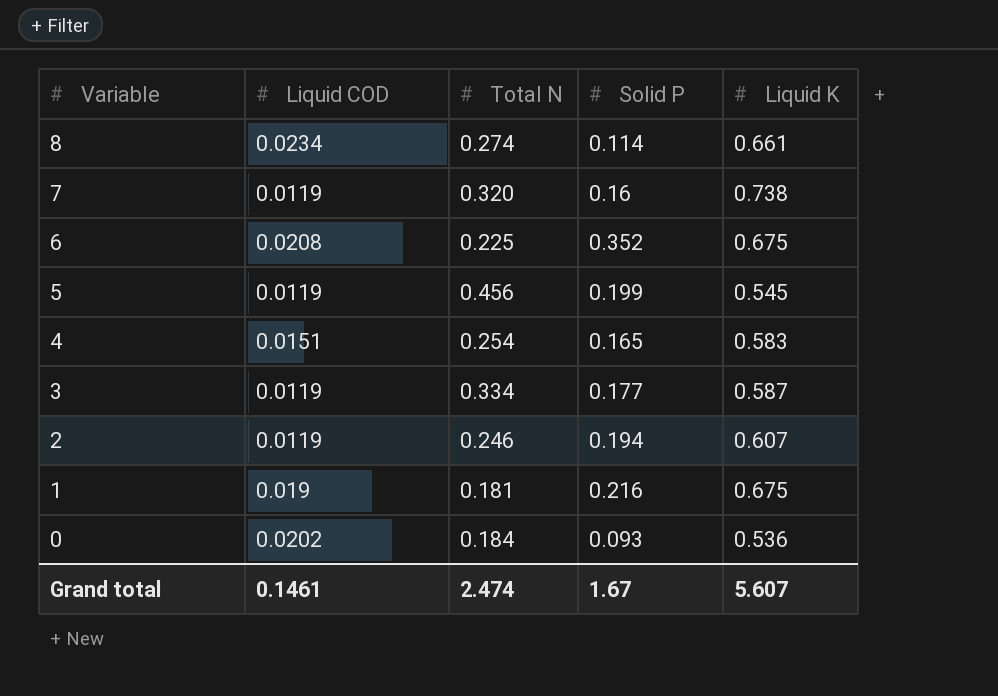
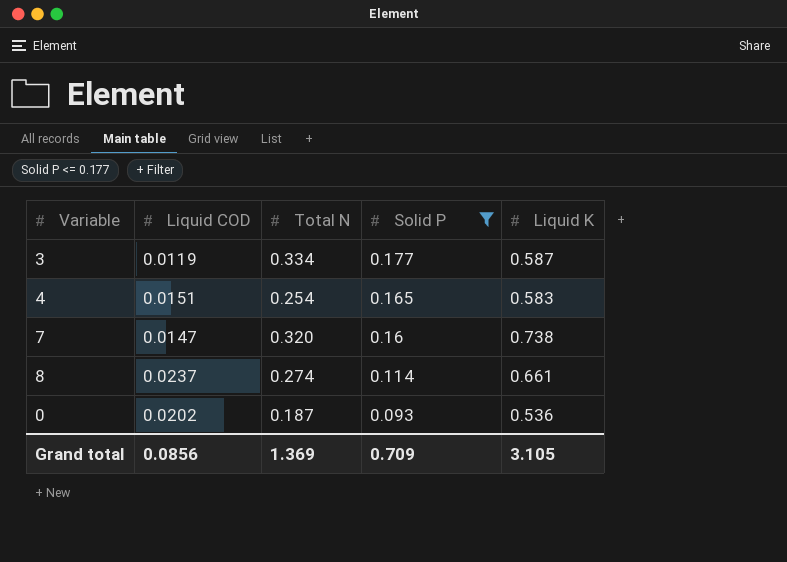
filter: none -> Solid P <= 0.177
row order: Variable descending -> Solid P descending
7 | Liquid COD: 0.0119 -> 0.0147
8 | Liquid COD: 0.0234 -> 0.0237
0 | Total N: 0.184 -> 0.187
Grand total | Liquid COD: 0.1461 -> 0.0856
Grand total | Total N: 2.474 -> 1.369
Grand total | Solid P: 1.67 -> 0.709
Grand total | Liquid K: 5.607 -> 3.105

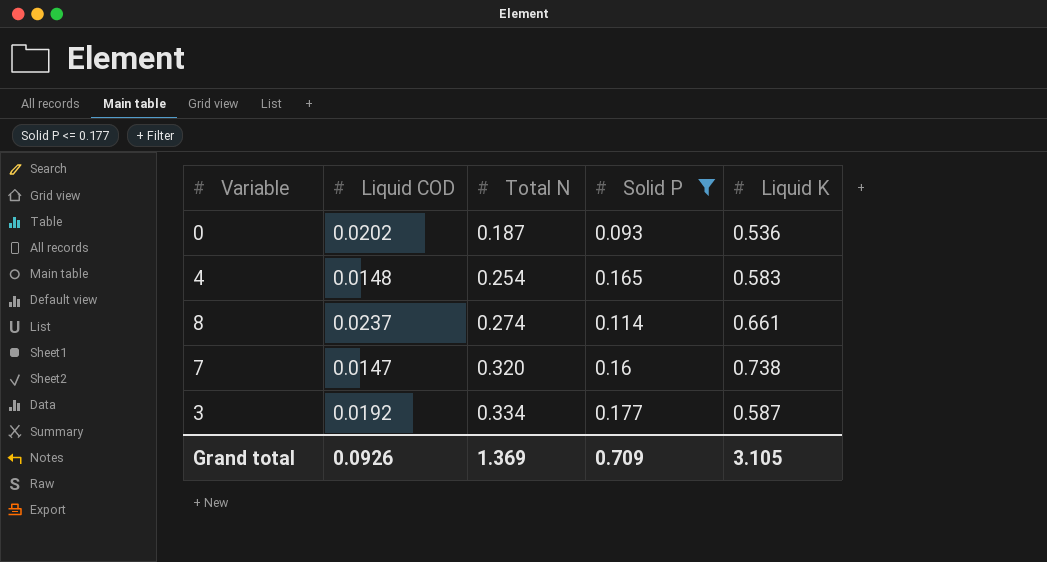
row order: Solid P descending -> Total N ascending
4 | Liquid COD: 0.0151 -> 0.0148
3 | Liquid COD: 0.0119 -> 0.0192
Grand total | Liquid COD: 0.0856 -> 0.0926

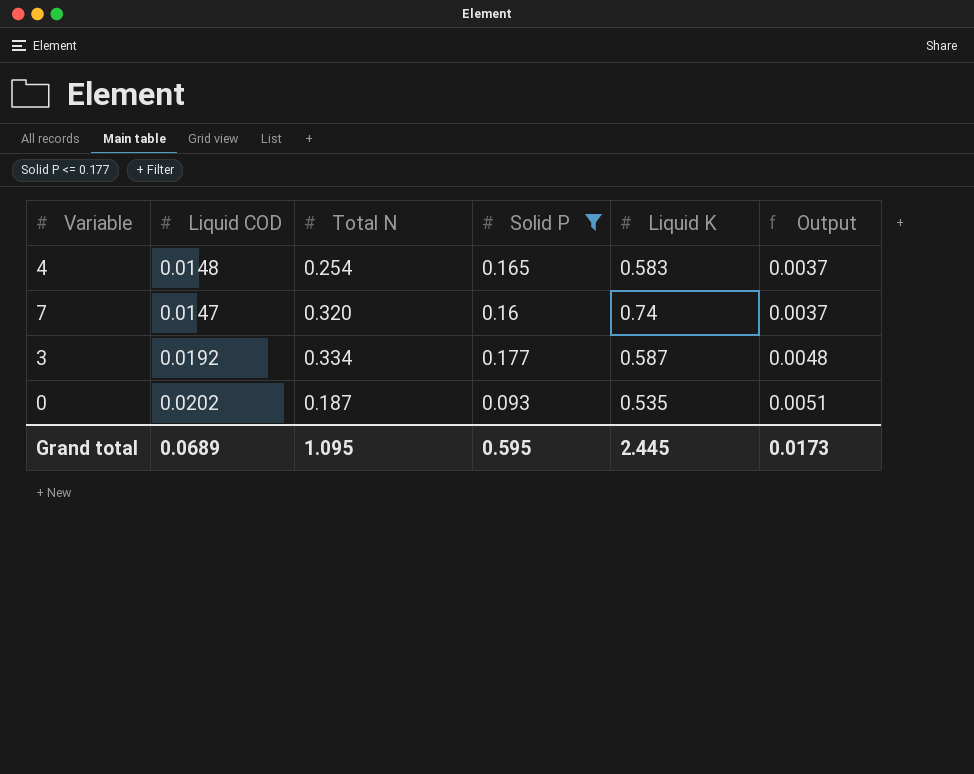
row order: Total N ascending -> Output ascending
column Output | formula: none -> [Liquid COD] * 0.25
row 8: 0.0237 | 0.274 | 0.114 | 0.661 -> none
7 | Liquid K: 0.738 -> 0.74
0 | Liquid K: 0.536 -> 0.535
Grand total | Liquid COD: 0.0926 -> 0.0689
Grand total | Total N: 1.369 -> 1.095
Grand total | Solid P: 0.709 -> 0.595
Grand total | Liquid K: 3.105 -> 2.445

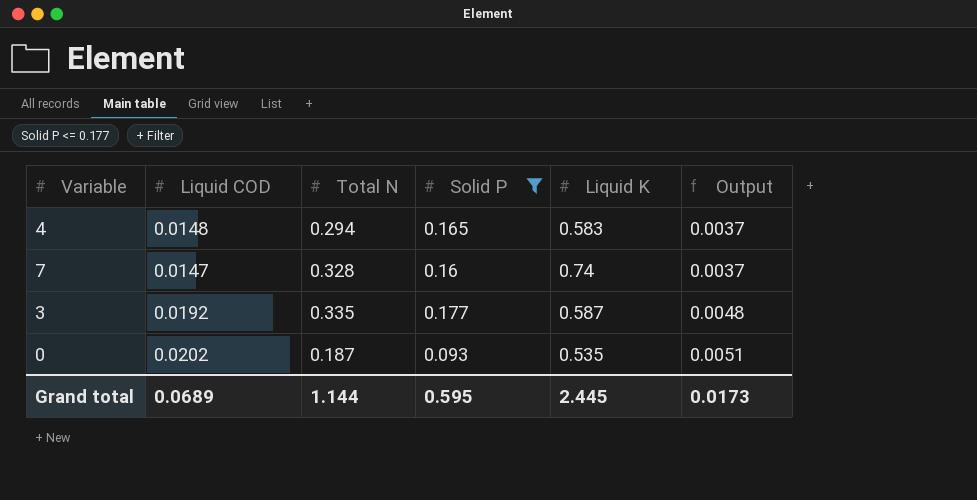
4 | Total N: 0.254 -> 0.294
7 | Total N: 0.320 -> 0.328
3 | Total N: 0.334 -> 0.335
Grand total | Total N: 1.095 -> 1.144

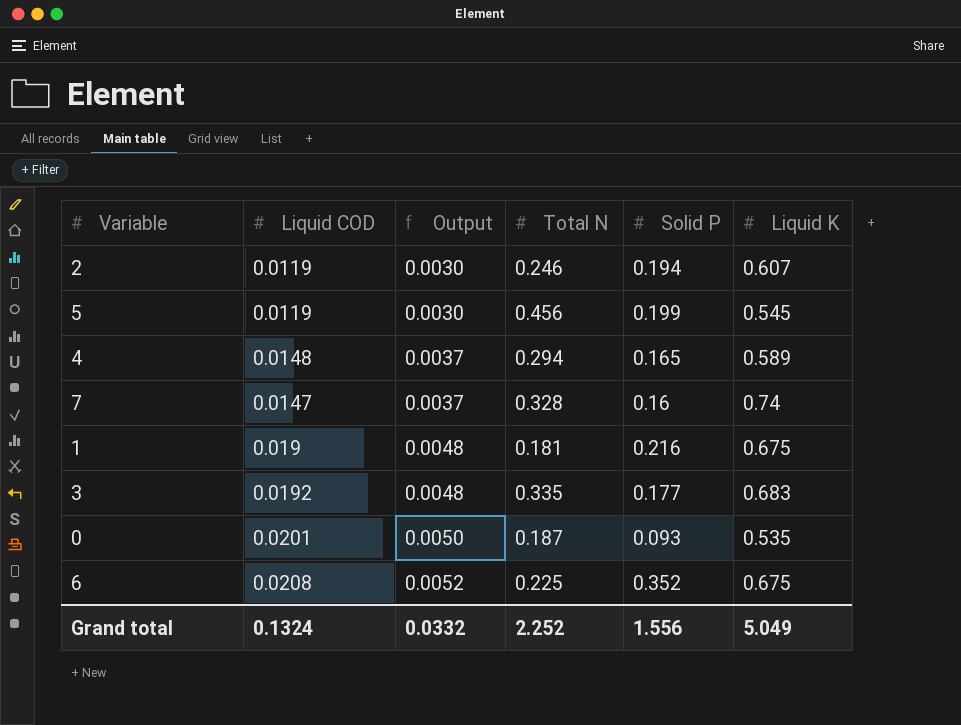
filter: Solid P <= 0.177 -> none
column Output | position: 6 -> 3
4 | Liquid K: 0.583 -> 0.589
3 | Liquid K: 0.587 -> 0.683
0 | Liquid COD: 0.0202 -> 0.0201
0 | Output: 0.0051 -> 0.0050
Grand total | Liquid COD: 0.0689 -> 0.1324
Grand total | Output: 0.0173 -> 0.0332
Grand total | Total N: 1.144 -> 2.252
Grand total | Solid P: 0.595 -> 1.556
Grand total | Liquid K: 2.445 -> 5.049

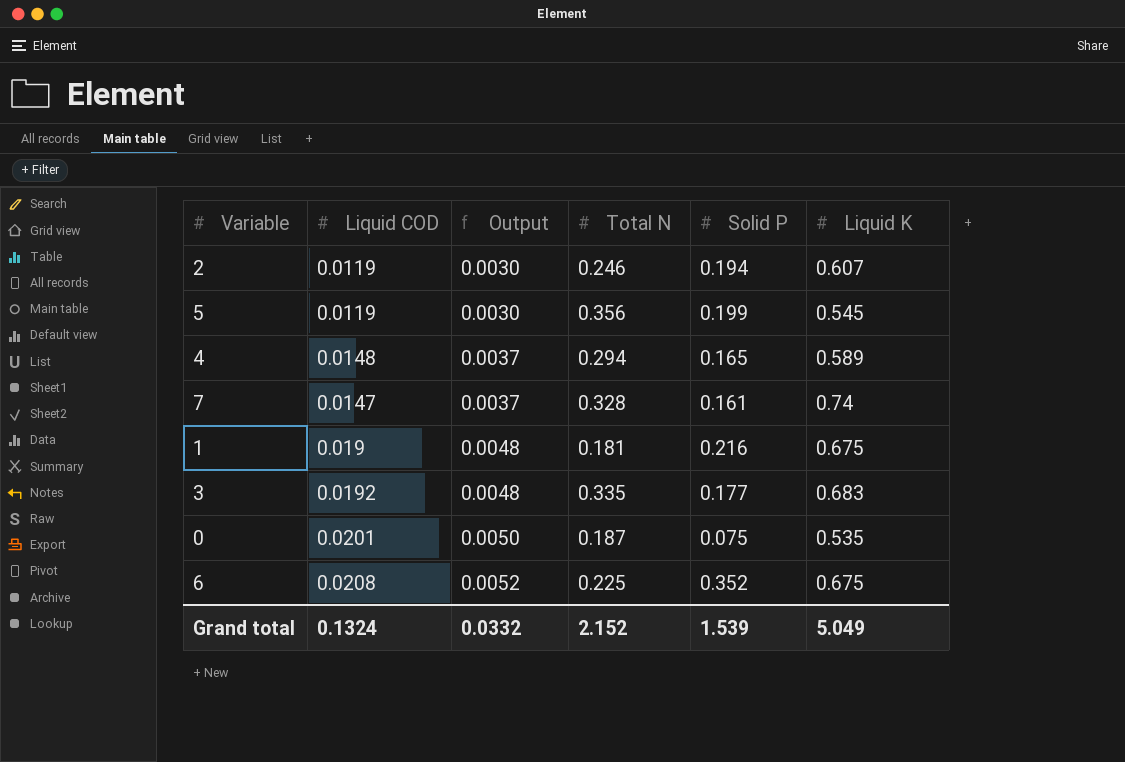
5 | Total N: 0.456 -> 0.356
7 | Solid P: 0.16 -> 0.161
0 | Solid P: 0.093 -> 0.075
Grand total | Total N: 2.252 -> 2.152
Grand total | Solid P: 1.556 -> 1.539

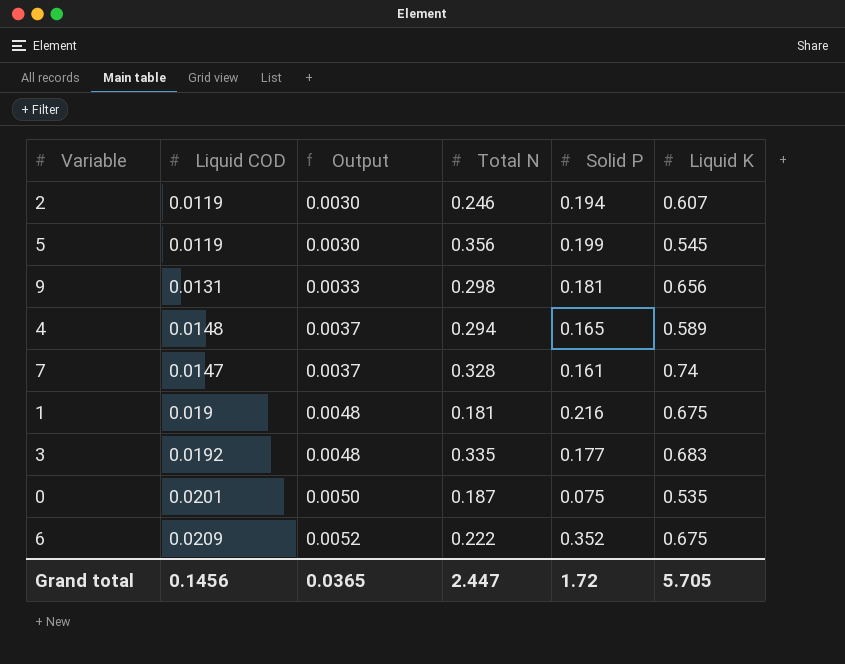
row 9: none -> 0.0131 | 0.0033 | 0.298 | 0.181 | 0.656
6 | Liquid COD: 0.0208 -> 0.0209
6 | Total N: 0.225 -> 0.222
Grand total | Liquid COD: 0.1324 -> 0.1456
Grand total | Output: 0.0332 -> 0.0365
Grand total | Total N: 2.152 -> 2.447
Grand total | Solid P: 1.539 -> 1.72
Grand total | Liquid K: 5.049 -> 5.705

